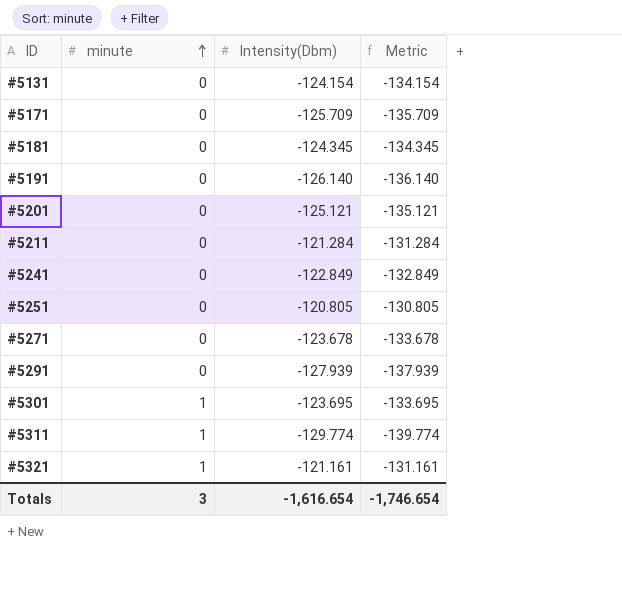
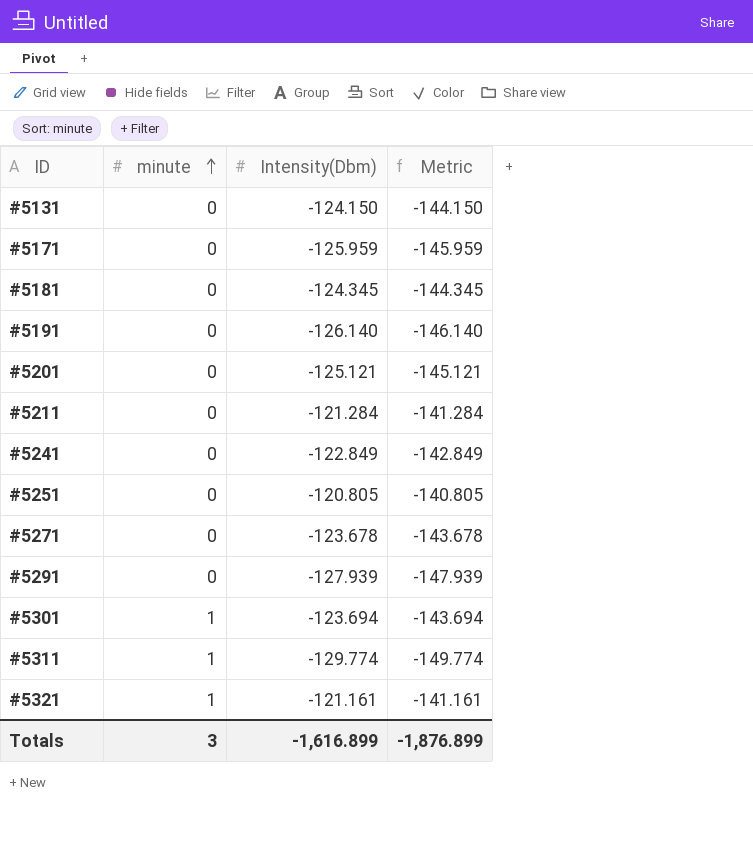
column Metric | formula: [Intensity(Dbm)] - 10 -> [Intensity(Dbm)] - 20
#5131 | Intensity(Dbm): -124.154 -> -124.150
#5171 | Intensity(Dbm): -125.709 -> -125.959
#5301 | Intensity(Dbm): -123.695 -> -123.694
Totals | Intensity(Dbm): -1,616.654 -> -1,616.899
Totals | Metric: -1,746.654 -> -1,876.899

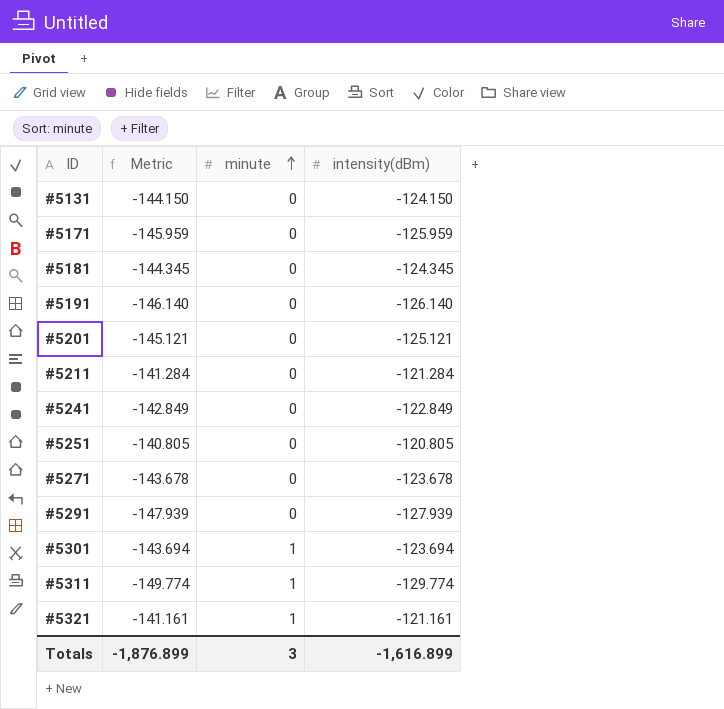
column Metric | position: 4 -> 2
column name: Intensity(Dbm) -> intensity(dBm)

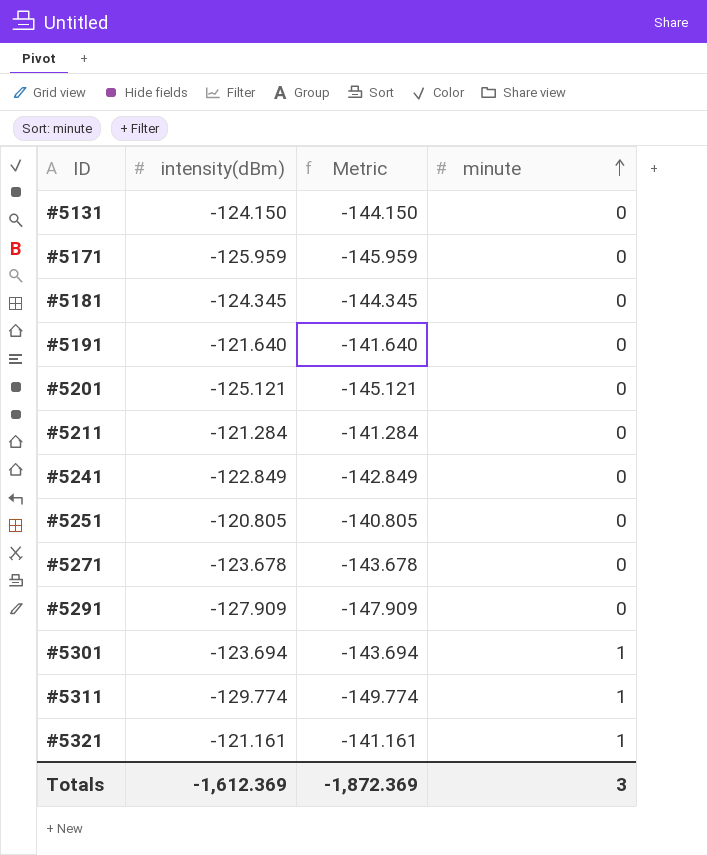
column intensity(dBm) | position: 4 -> 2
#5191 | intensity(dBm): -126.140 -> -121.640
#5191 | Metric: -146.140 -> -141.640
#5291 | intensity(dBm): -127.939 -> -127.909
#5291 | Metric: -147.939 -> -147.909
Totals | intensity(dBm): -1,616.899 -> -1,612.369
Totals | Metric: -1,876.899 -> -1,872.369

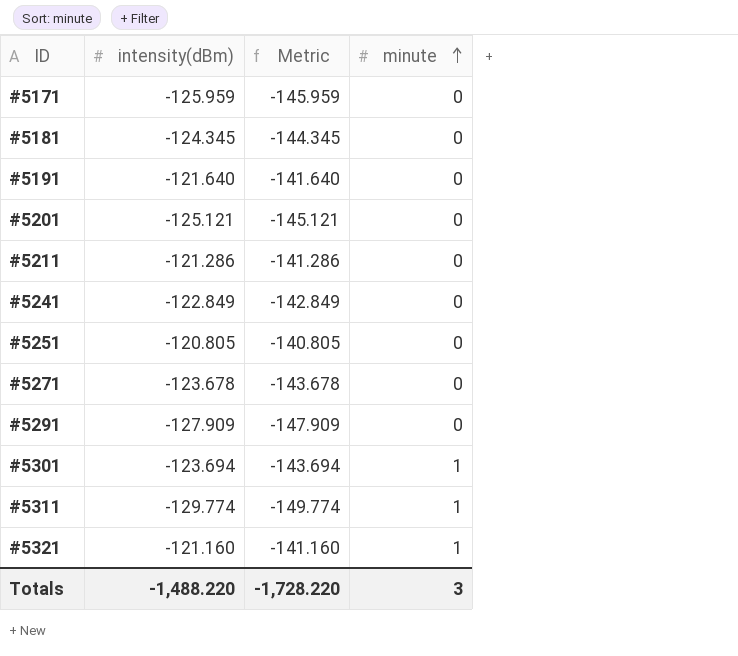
row #5131: -124.150 | -144.150 | 0 -> none
#5211 | intensity(dBm): -121.284 -> -121.286
#5211 | Metric: -141.284 -> -141.286
#5321 | intensity(dBm): -121.161 -> -121.160
#5321 | Metric: -141.161 -> -141.160
Totals | intensity(dBm): -1,612.369 -> -1,488.220
Totals | Metric: -1,872.369 -> -1,728.220

